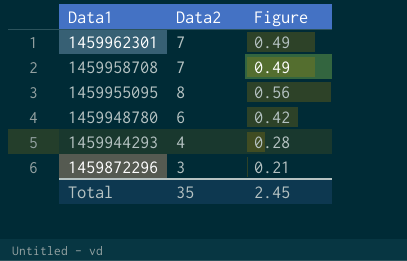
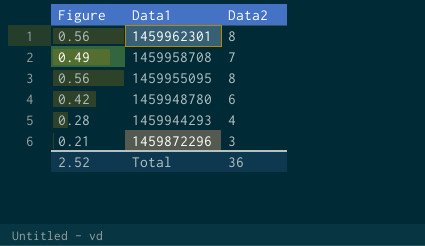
column Figure | position: 3 -> 1
1459962301 | Figure: 0.49 -> 0.56
1459962301 | Data2: 7 -> 8
Total | Figure: 2.45 -> 2.52
Total | Data2: 35 -> 36

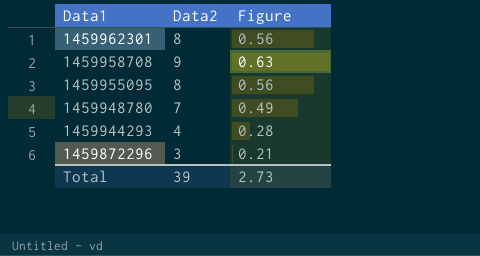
column Figure | position: 1 -> 3
1459958708 | Data2: 7 -> 9
1459958708 | Figure: 0.49 -> 0.63
1459948780 | Data2: 6 -> 7
1459948780 | Figure: 0.42 -> 0.49
Total | Data2: 36 -> 39
Total | Figure: 2.52 -> 2.73

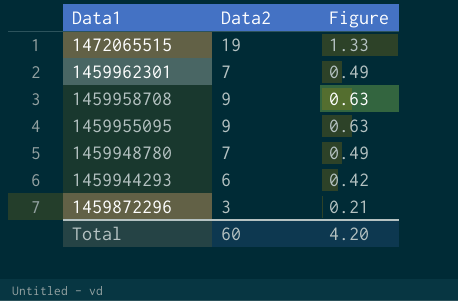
row 1472065515: none -> 19 | 1.33
1459962301 | Data2: 8 -> 7
1459962301 | Figure: 0.56 -> 0.49
1459955095 | Data2: 8 -> 9
1459955095 | Figure: 0.56 -> 0.63
1459944293 | Data2: 4 -> 6
1459944293 | Figure: 0.28 -> 0.42
Total | Data2: 39 -> 60
Total | Figure: 2.73 -> 4.20

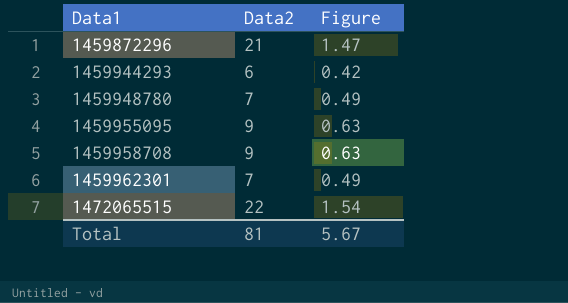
row order: Data1 descending -> Data1 ascending
1459872296 | Data2: 3 -> 21
1459872296 | Figure: 0.21 -> 1.47
1472065515 | Data2: 19 -> 22
1472065515 | Figure: 1.33 -> 1.54
Total | Data2: 60 -> 81
Total | Figure: 4.20 -> 5.67

